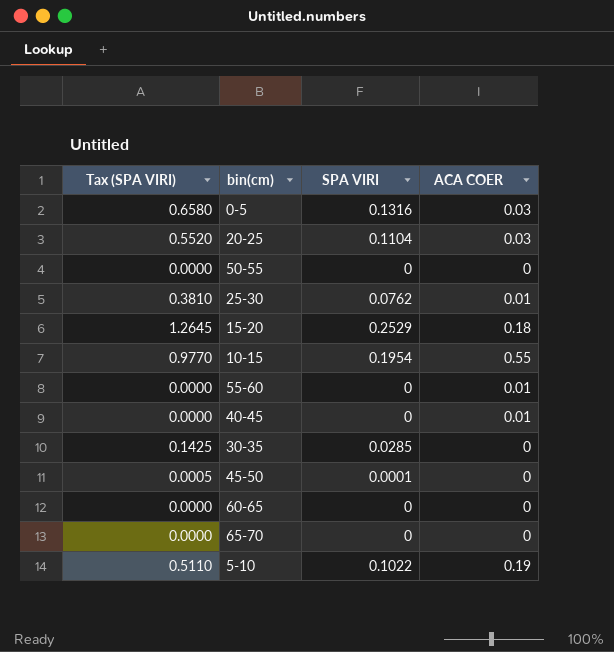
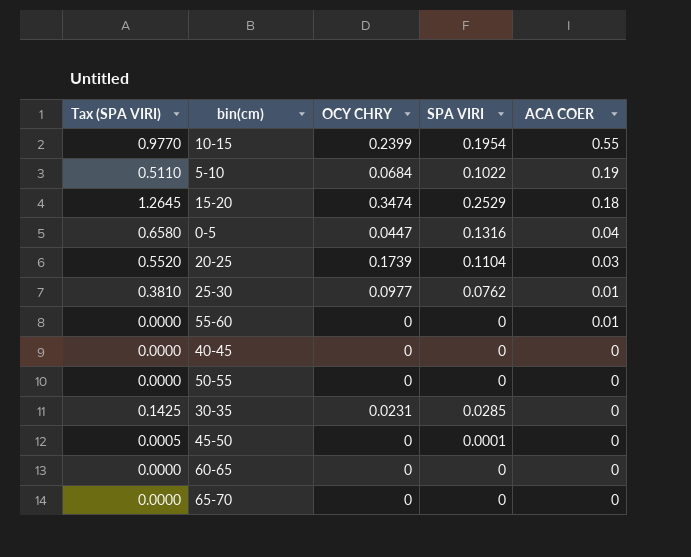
row order: none -> ACA COER descending
column OCY CHRY | position: none -> 3
0-5 | ACA COER: 0.03 -> 0.04
40-45 | ACA COER: 0.01 -> 0

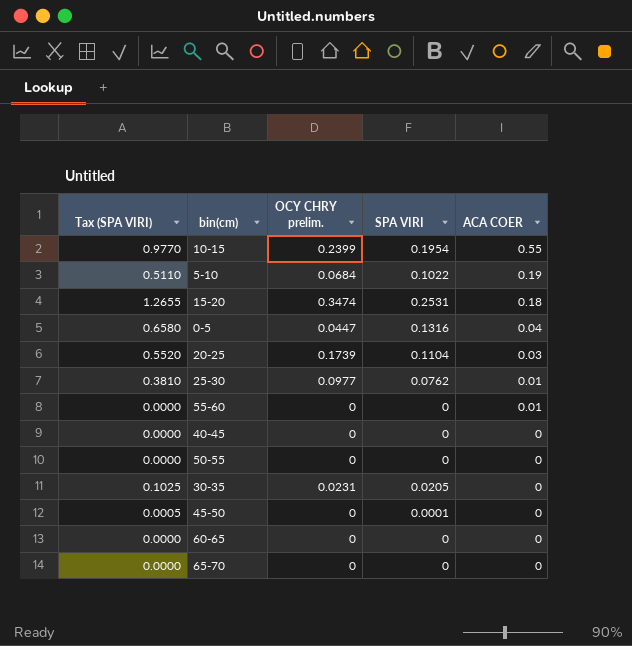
column name: OCY CHRY -> OCY CHRY prelim.
15-20 | Tax (SPA VIRI): 1.2645 -> 1.2655
15-20 | SPA VIRI: 0.2529 -> 0.2531
30-35 | Tax (SPA VIRI): 0.1425 -> 0.1025
30-35 | SPA VIRI: 0.0285 -> 0.0205

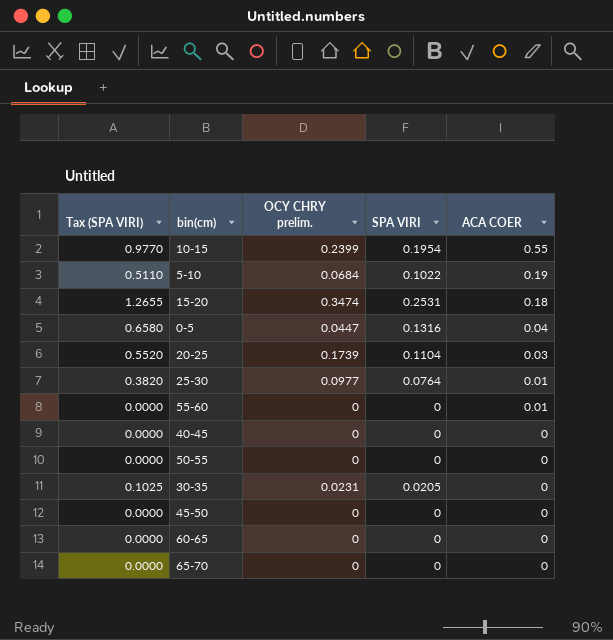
25-30 | Tax (SPA VIRI): 0.3810 -> 0.3820
25-30 | SPA VIRI: 0.0762 -> 0.0764
45-50 | Tax (SPA VIRI): 0.0005 -> 0.0000
45-50 | SPA VIRI: 0.0001 -> 0

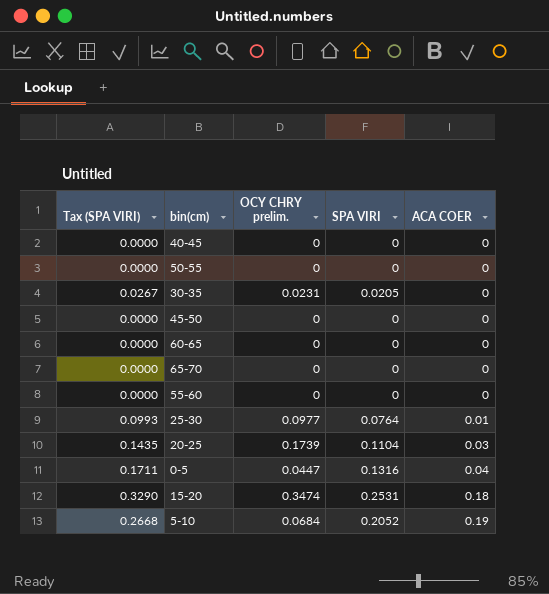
row order: ACA COER descending -> ACA COER ascending
column Tax (SPA VIRI) | formula: [SPA VIRI] * 5 -> [SPA VIRI] * 1.3
row 10-15: 0.9770 | 0.2399 | 0.1954 | 0.55 -> none
55-60 | ACA COER: 0.01 -> 0
5-10 | SPA VIRI: 0.1022 -> 0.2052

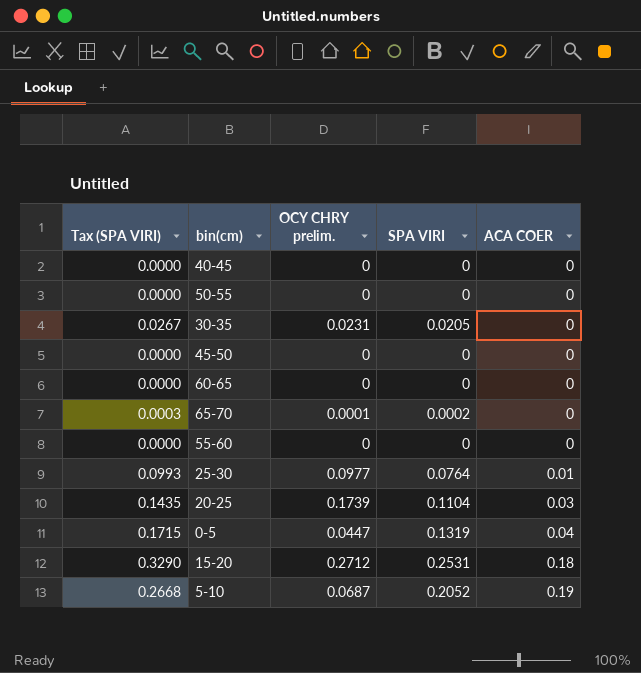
65-70 | Tax (SPA VIRI): 0.0000 -> 0.0003
65-70 | OCY CHRY prelim.: 0 -> 0.0001
65-70 | SPA VIRI: 0 -> 0.0002
0-5 | Tax (SPA VIRI): 0.1711 -> 0.1715
0-5 | SPA VIRI: 0.1316 -> 0.1319
15-20 | OCY CHRY prelim.: 0.3474 -> 0.2712
5-10 | OCY CHRY prelim.: 0.0684 -> 0.0687

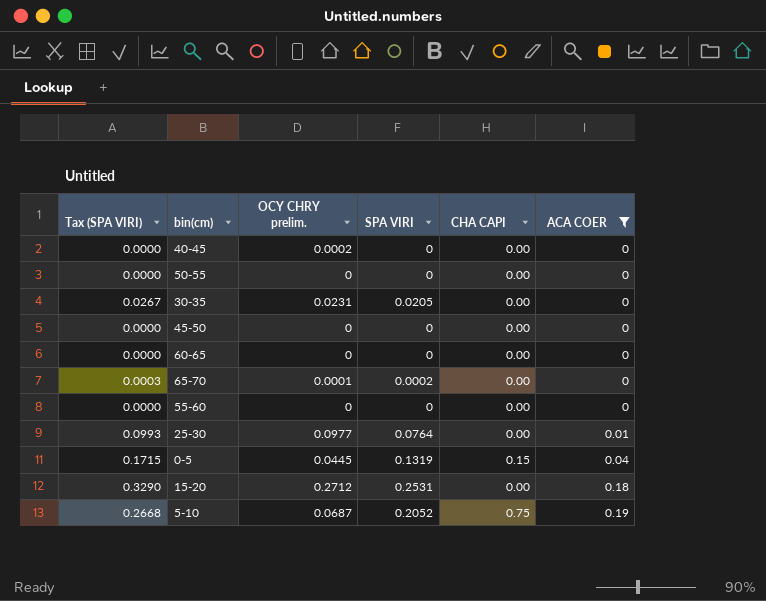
filter: none -> ACA COER != 0.03
column CHA CAPI | position: none -> 5
40-45 | OCY CHRY prelim.: 0 -> 0.0002
0-5 | OCY CHRY prelim.: 0.0447 -> 0.0445

